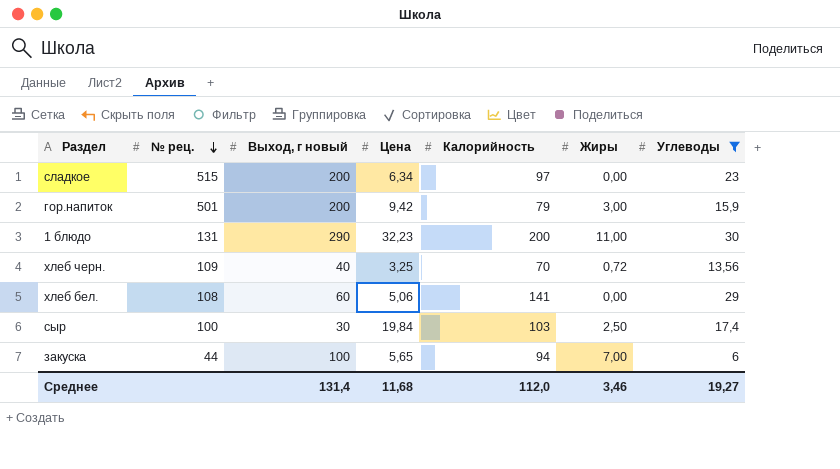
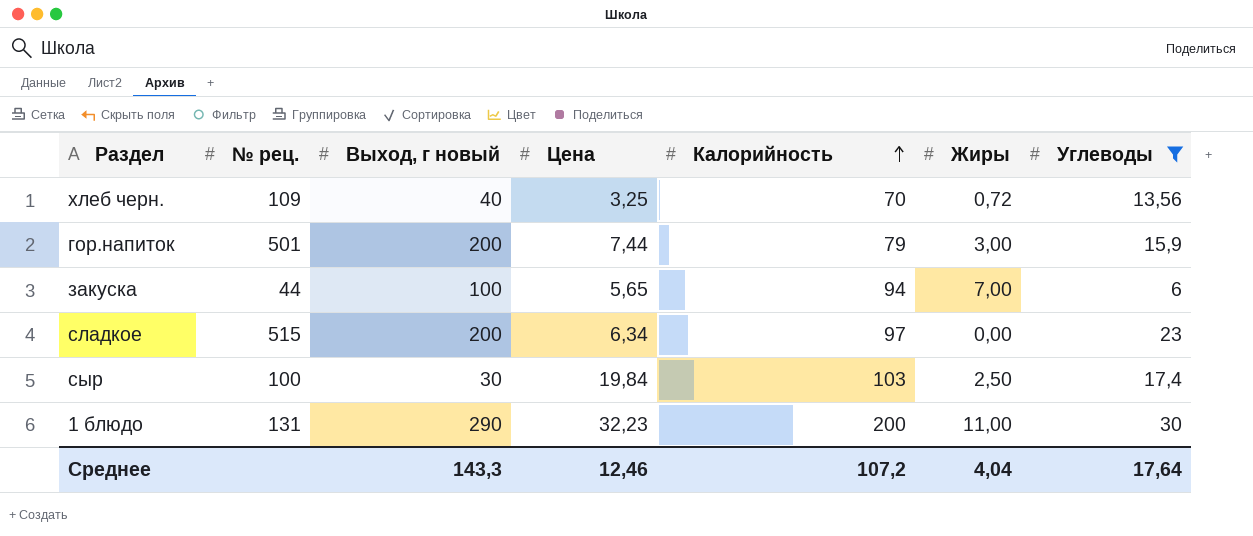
row order: № рец. descending -> Калорийность ascending
row хлеб бел.: 108 | 60 | 5,06 | 141 | 0,00 | 29 -> none
гор.напиток | Цена: 9,42 -> 7,44
Среднее | Выход, г новый: 131,4 -> 143,3
Среднее | Цена: 11,68 -> 12,46
Среднее | Калорийность: 112,0 -> 107,2
Среднее | Жиры: 3,46 -> 4,04
Среднее | Углеводы: 19,27 -> 17,64

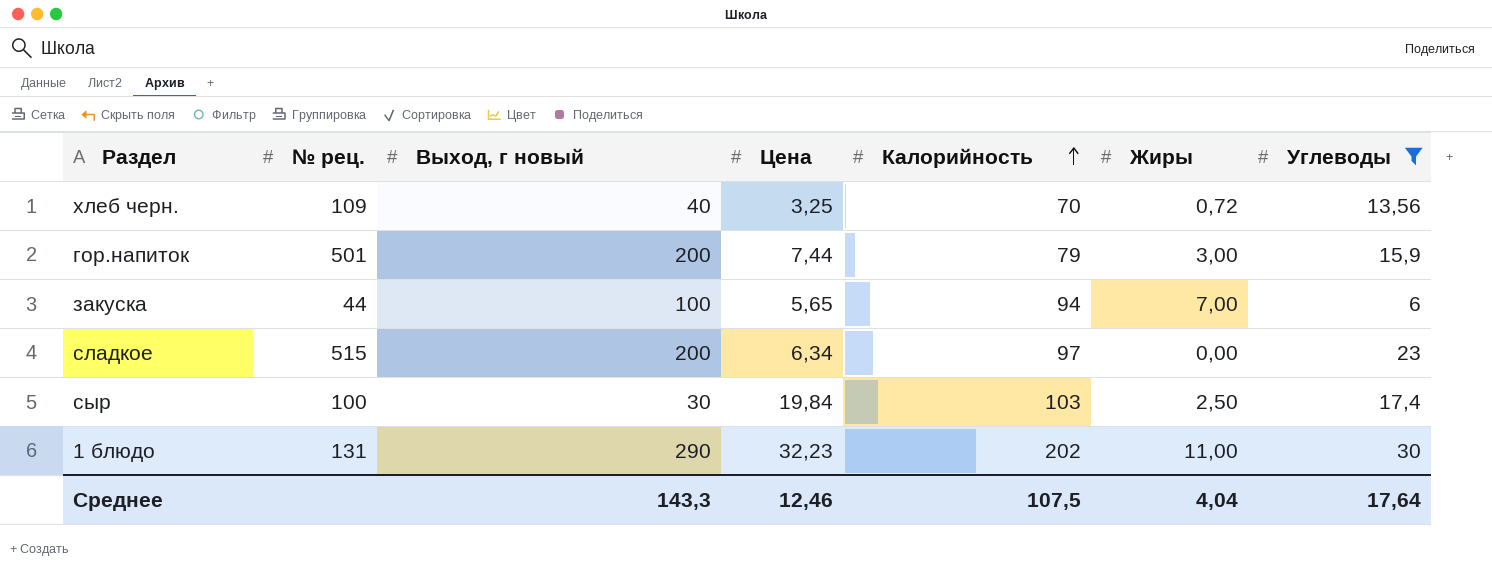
1 блюдо | Калорийность: 200 -> 202
Среднее | Калорийность: 107,2 -> 107,5

